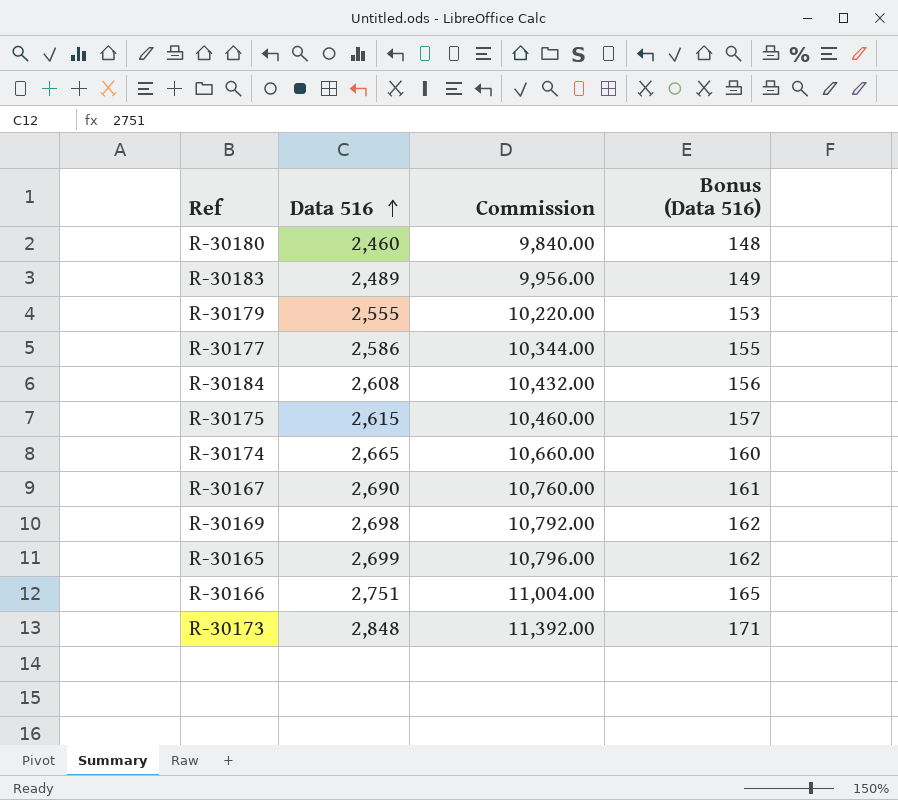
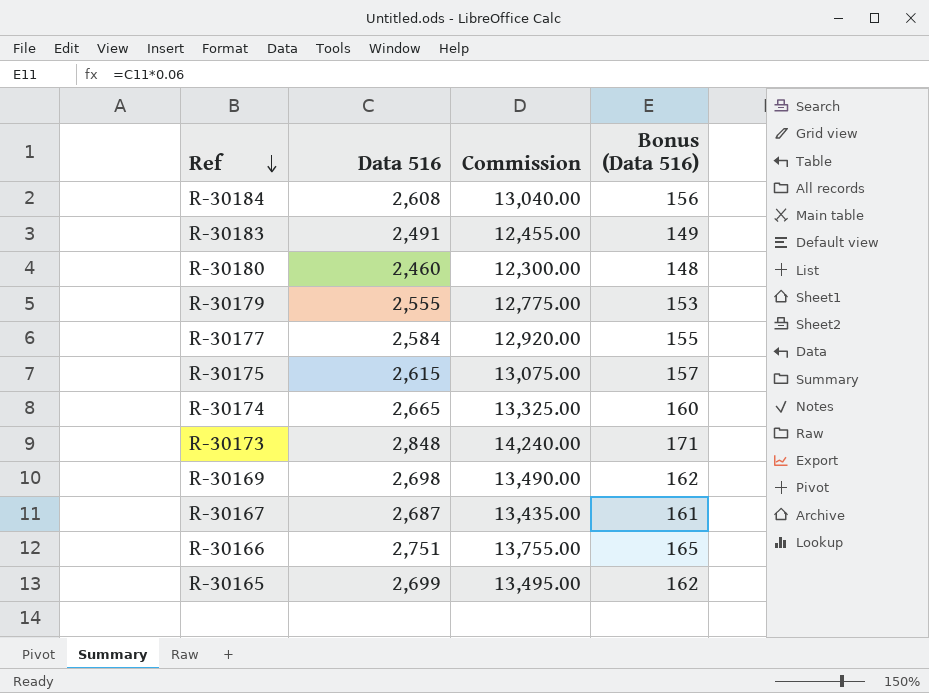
row order: Data 516 ascending -> Ref descending
column Commission | formula: [Data 516] * 4 -> [Data 516] * 5
R-30183 | Data 516: 2,489 -> 2,491
R-30177 | Data 516: 2,586 -> 2,584
R-30167 | Data 516: 2,690 -> 2,687

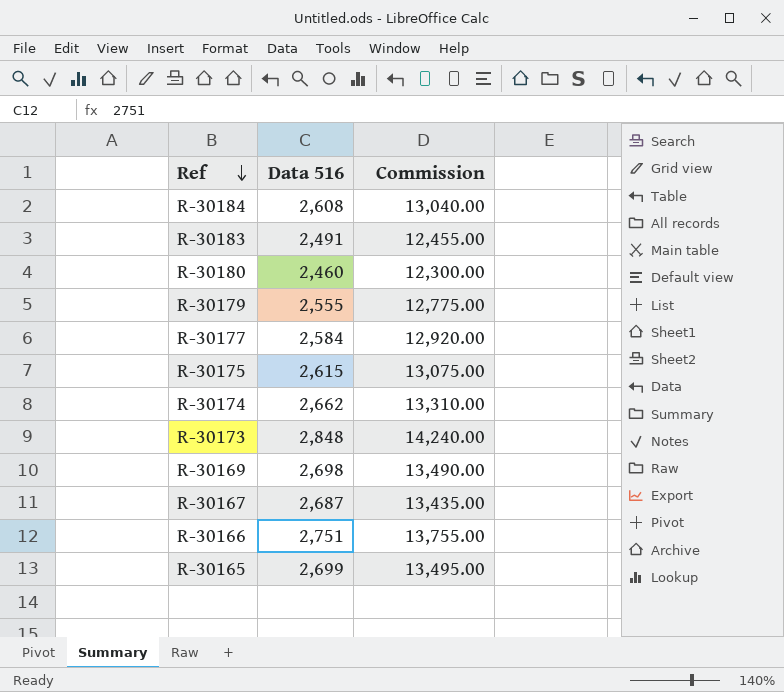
column Bonus (Data 516) | formula: [Data 516] * 0.06 -> none
R-30174 | Data 516: 2,665 -> 2,662
R-30174 | Commission: 13,325.00 -> 13,310.00

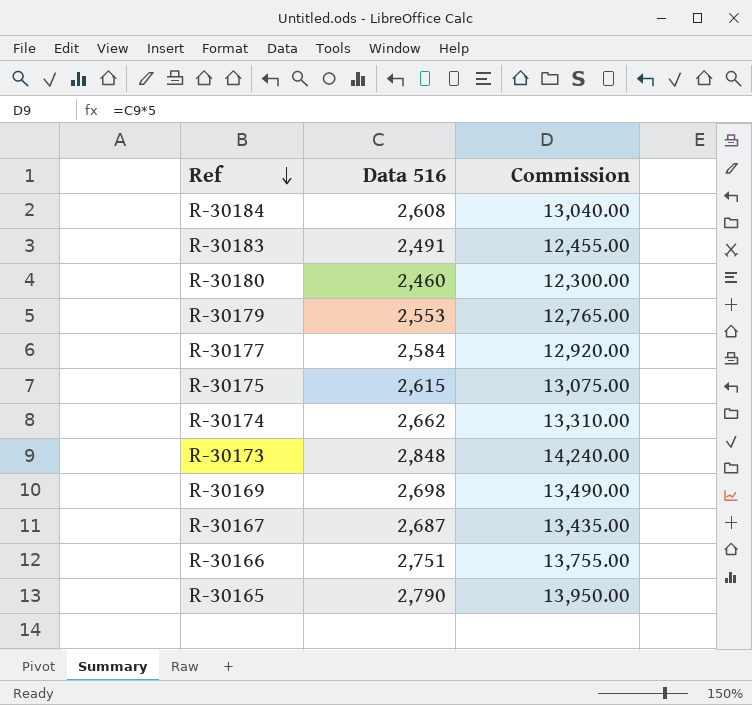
R-30179 | Data 516: 2,555 -> 2,553
R-30179 | Commission: 12,775.00 -> 12,765.00
R-30165 | Data 516: 2,699 -> 2,790
R-30165 | Commission: 13,495.00 -> 13,950.00

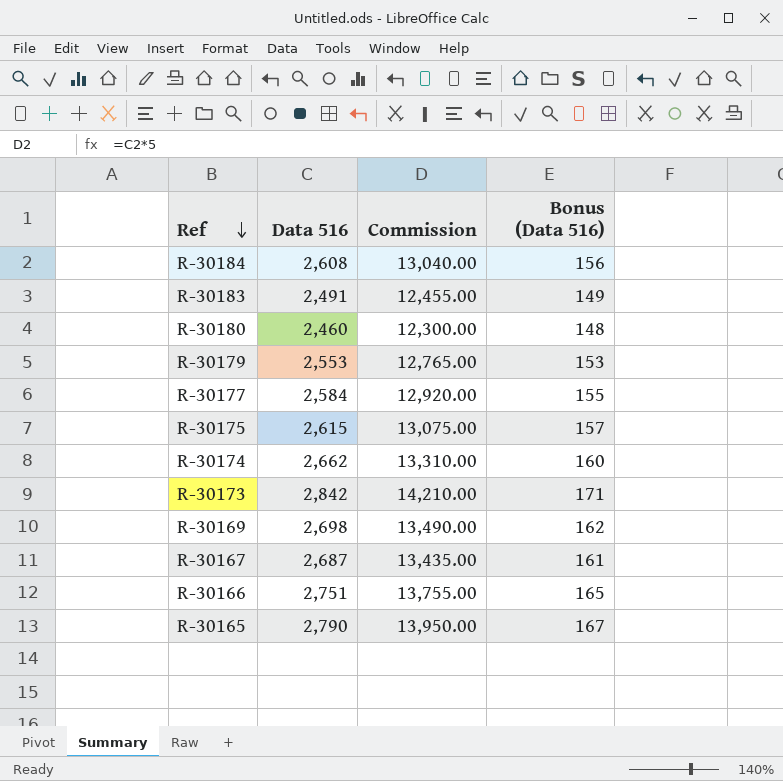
column Bonus (Data 516) | formula: none -> [Data 516] * 0.06
R-30173 | Data 516: 2,848 -> 2,842
R-30173 | Commission: 14,240.00 -> 14,210.00

